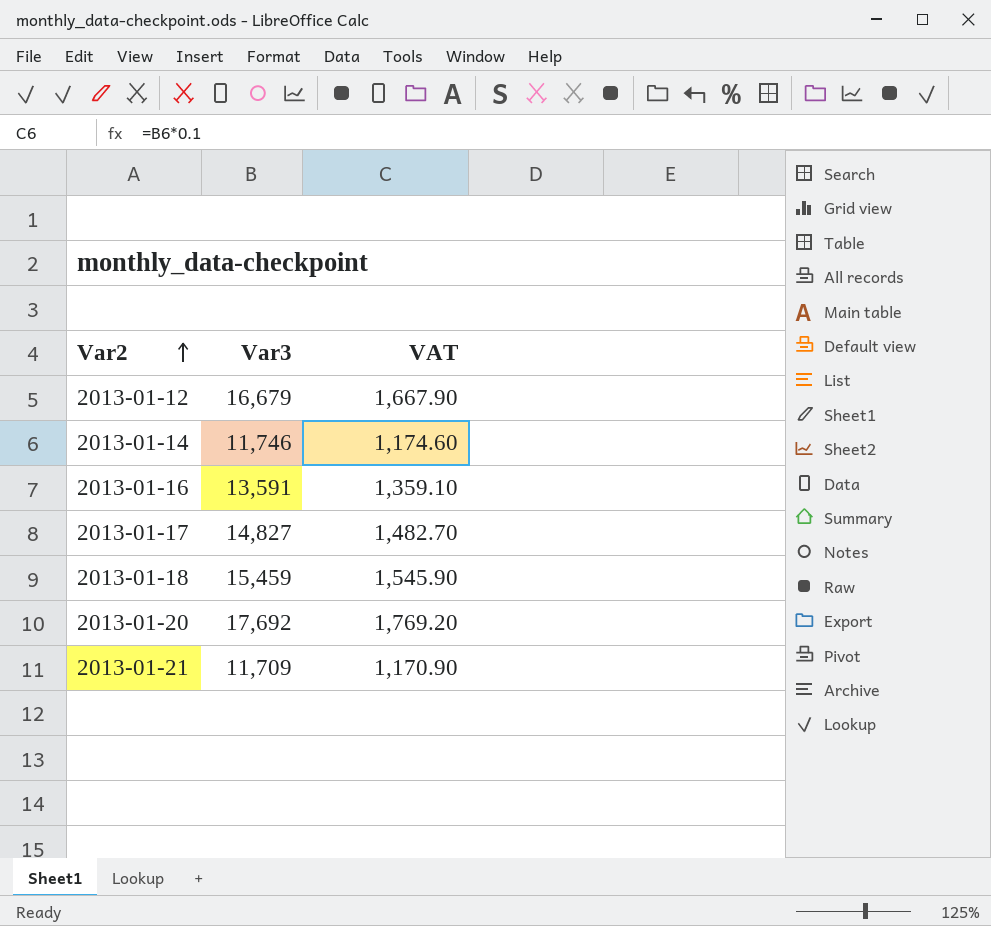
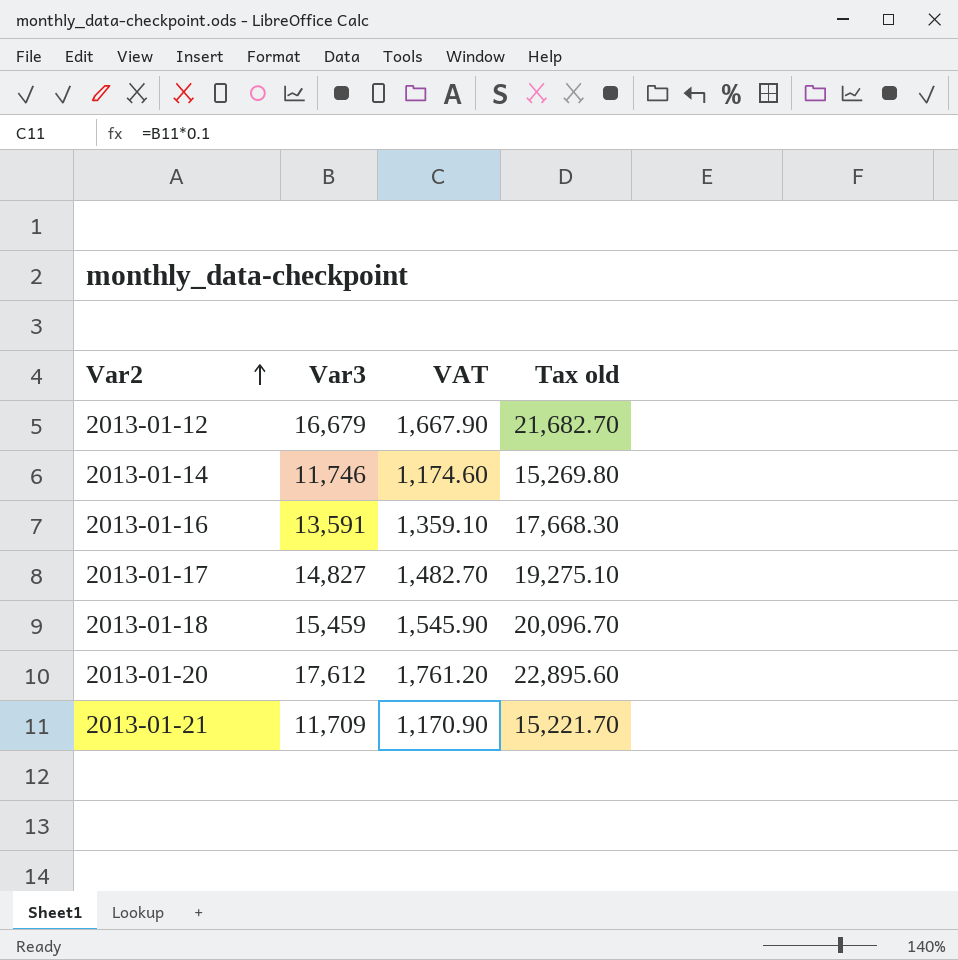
column Tax old | formula: none -> [Var3] * 1.3
2013-01-20 | Var3: 17,692 -> 17,612
2013-01-20 | VAT: 1,769.20 -> 1,761.20

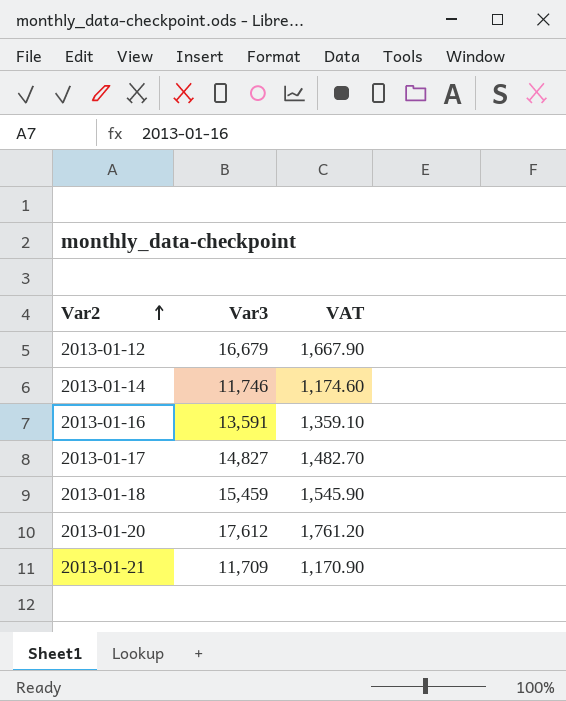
column Tax old | formula: [Var3] * 1.3 -> none

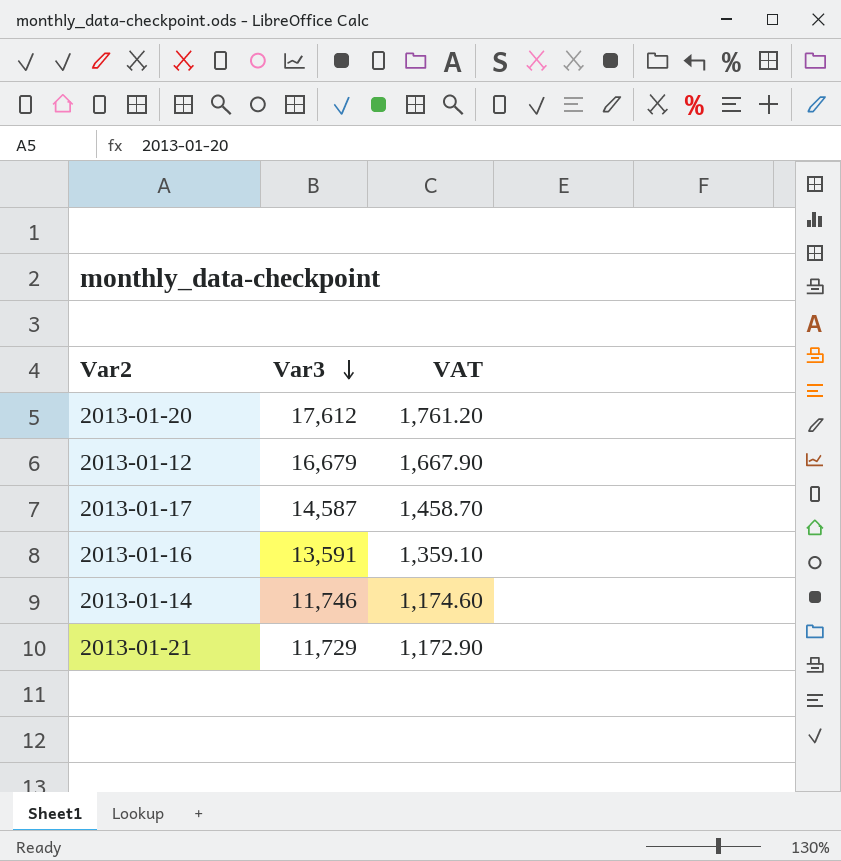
row order: Var2 ascending -> Var3 descending
row 2013-01-18: 15,459 | 1,545.90 -> none
2013-01-17 | Var3: 14,827 -> 14,587
2013-01-17 | VAT: 1,482.70 -> 1,458.70
2013-01-21 | Var3: 11,709 -> 11,729
2013-01-21 | VAT: 1,170.90 -> 1,172.90

